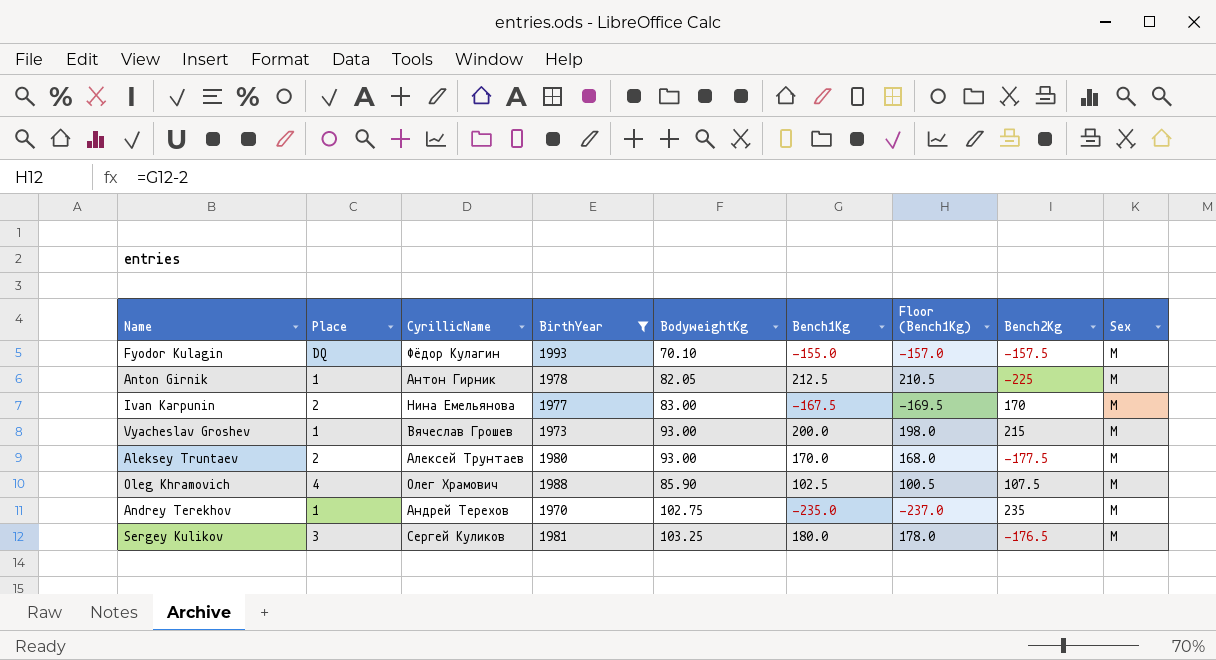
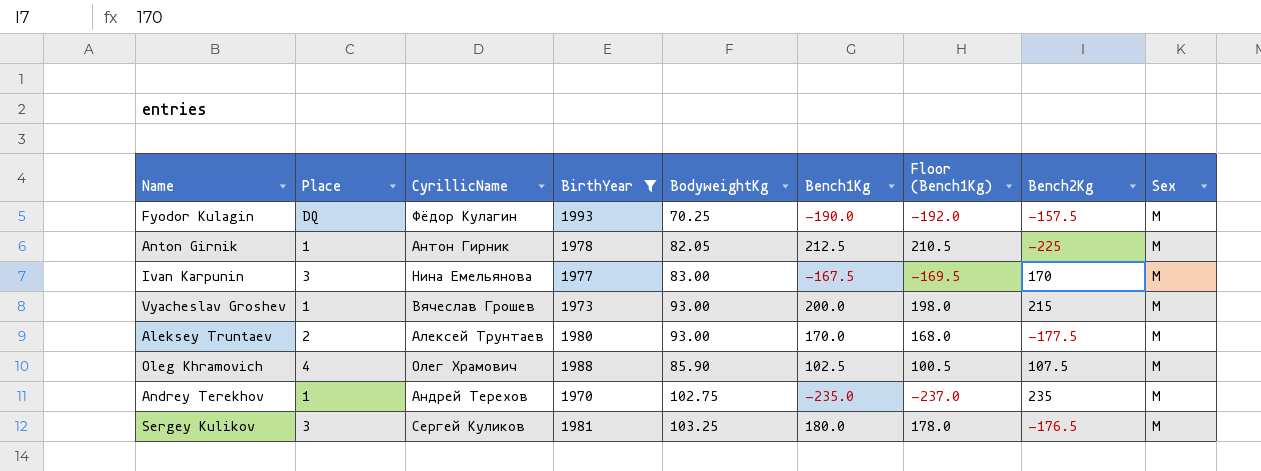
Fyodor Kulagin | BodyweightKg: 70.10 -> 70.25
Fyodor Kulagin | Bench1Kg: -155.0 -> -190.0
Fyodor Kulagin | Floor (Bench1Kg): -157.0 -> -192.0
Ivan Karpunin | Place: 2 -> 3

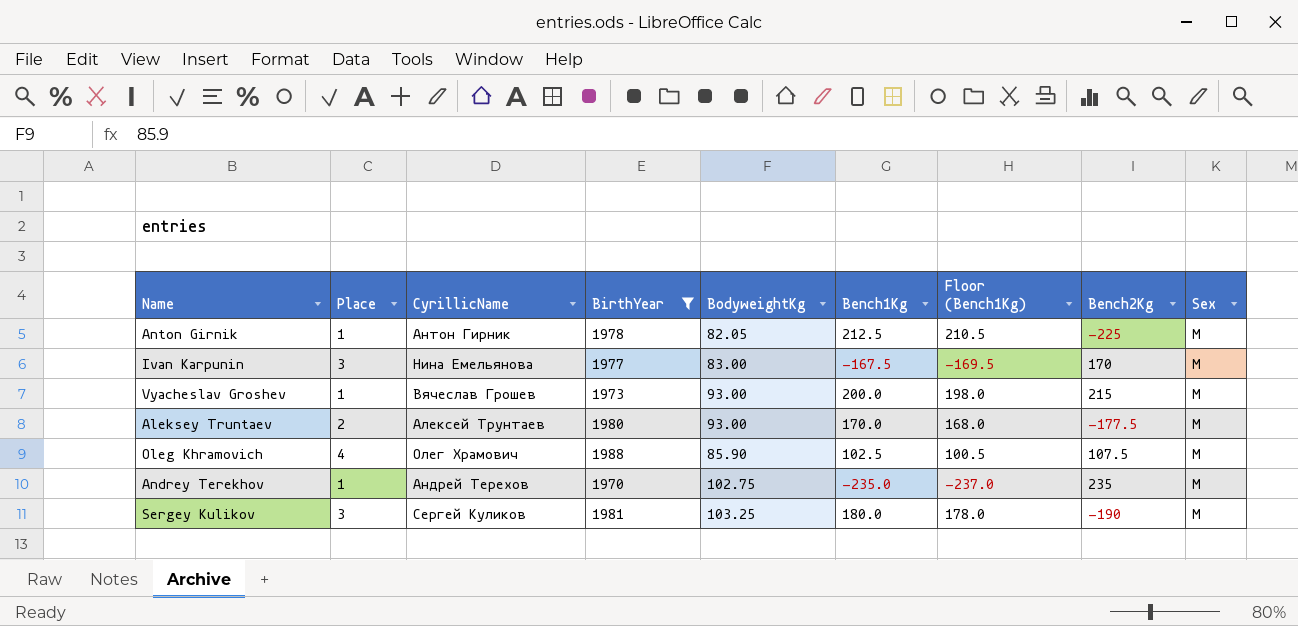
row Fyodor Kulagin: DQ | Фёдор Кулагин | 1993 | 70.25 | -190.0 | -192.0 | -157.5 | M -> none
Sergey Kulikov | Bench2Kg: -176.5 -> -190

